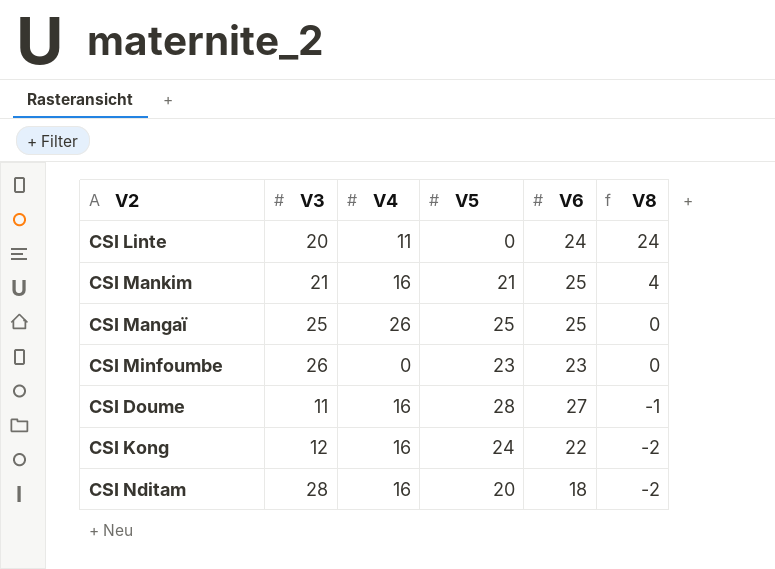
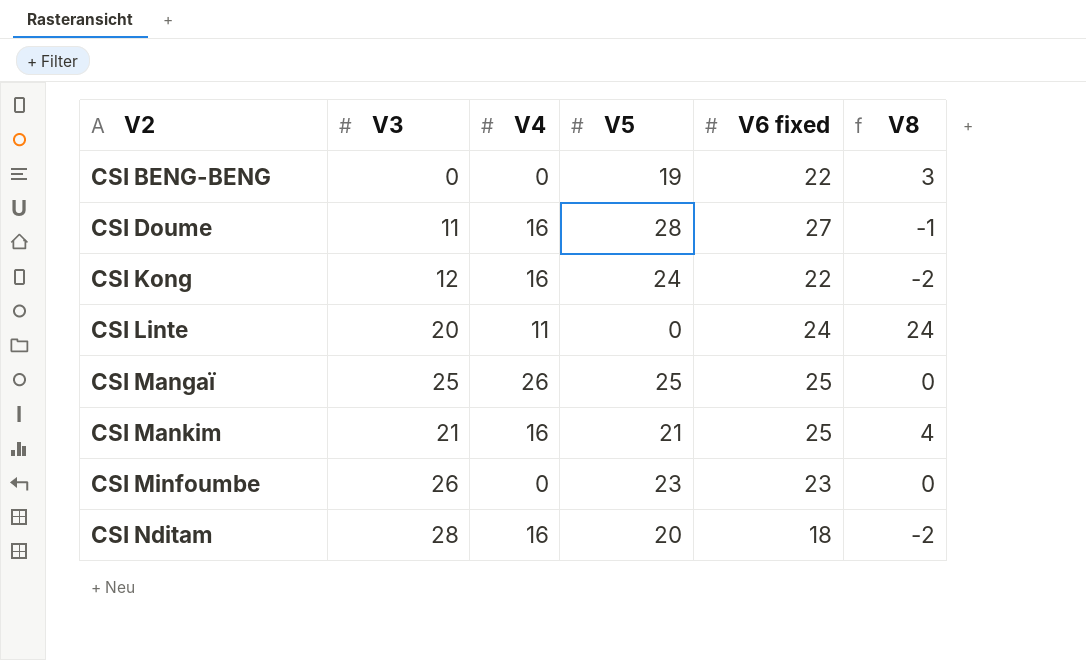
row order: V8 descending -> V2 ascending
column name: V6 -> V6 fixed
row CSI BENG-BENG: none -> 0 | 0 | 19 | 22 | 3

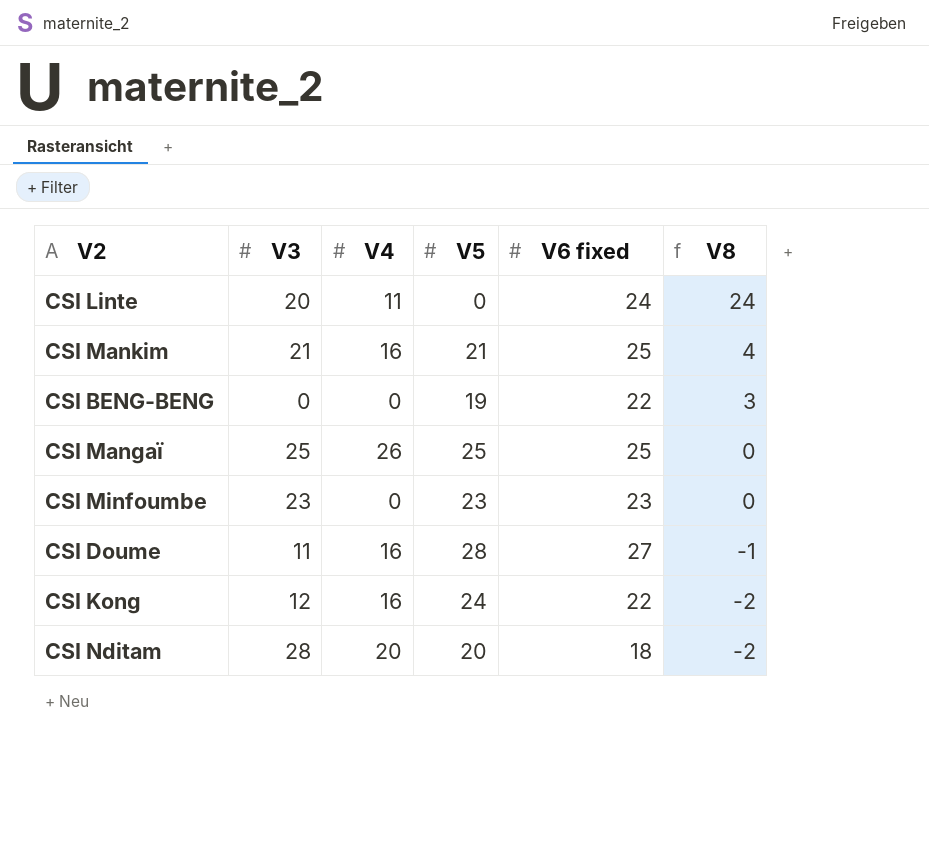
row order: V2 ascending -> V8 descending
CSI Minfoumbe | V3: 26 -> 23
CSI Nditam | V4: 16 -> 20

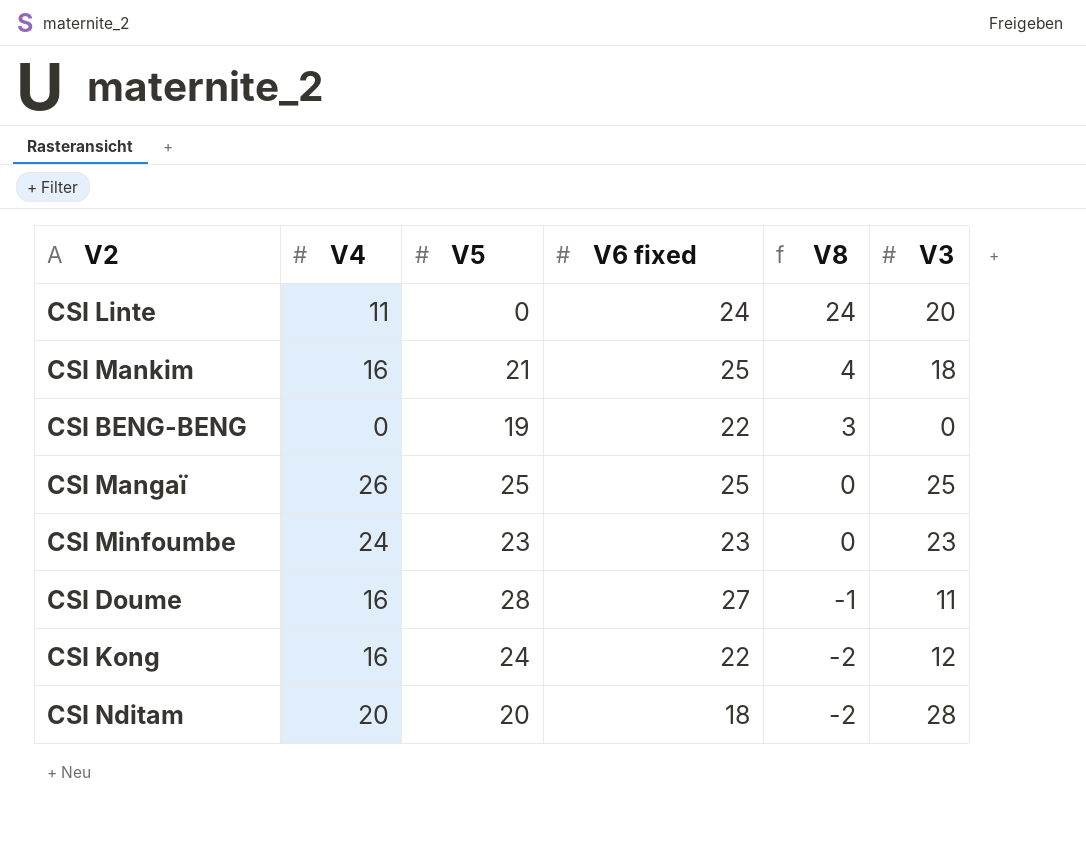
column V3 | position: 2 -> 6
CSI Mankim | V3: 21 -> 18
CSI Minfoumbe | V4: 0 -> 24

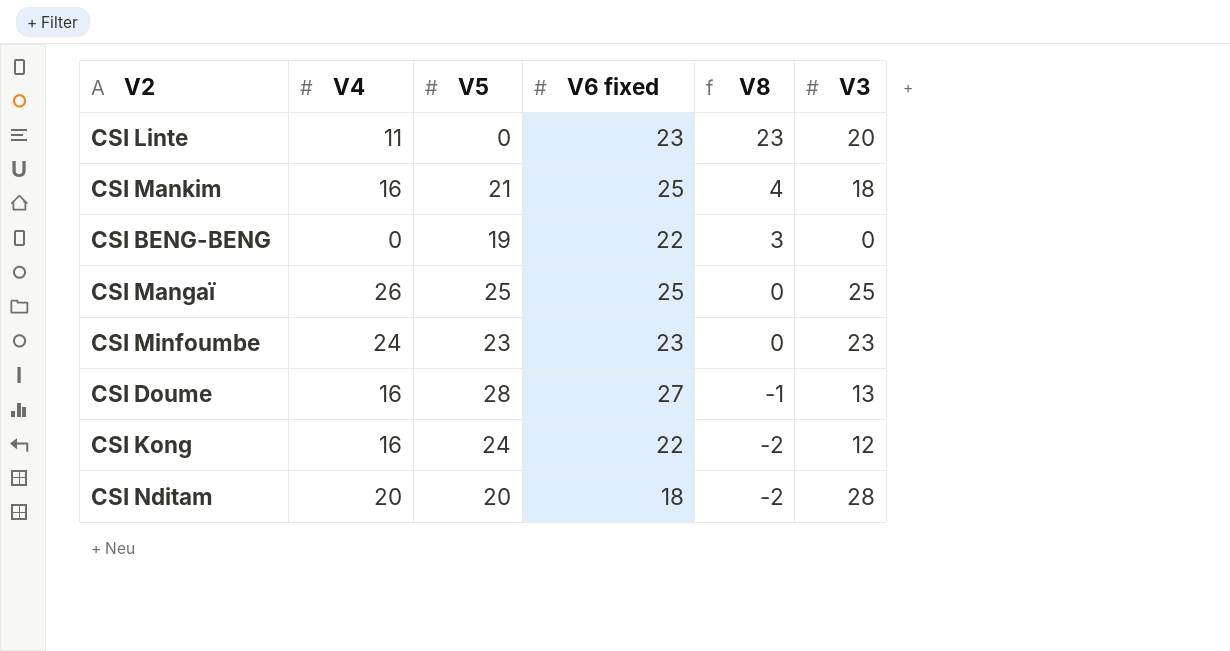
CSI Linte | V6 fixed: 24 -> 23
CSI Linte | V8: 24 -> 23
CSI Doume | V3: 11 -> 13

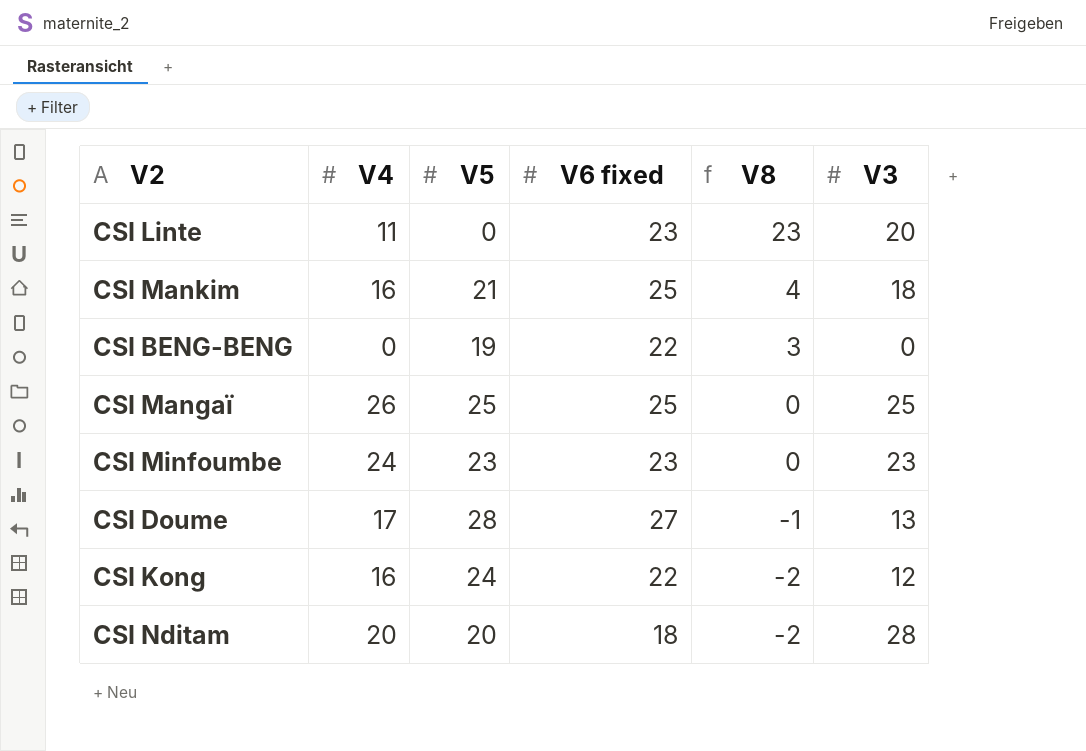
CSI Doume | V4: 16 -> 17

